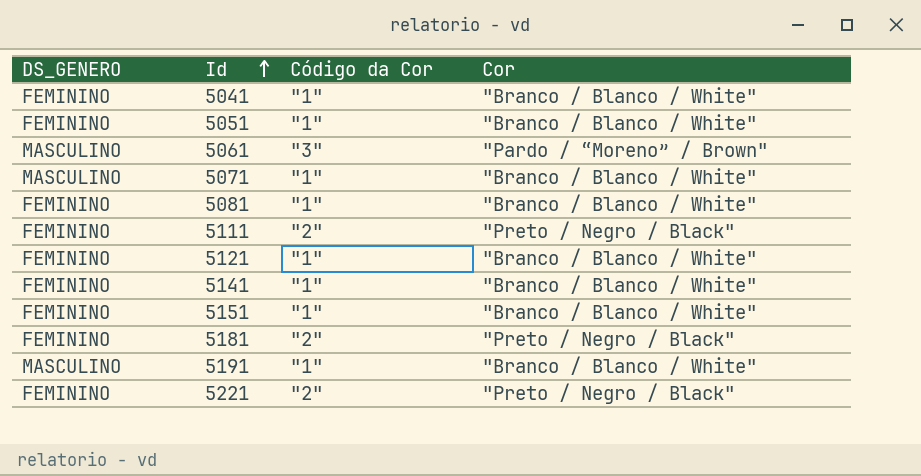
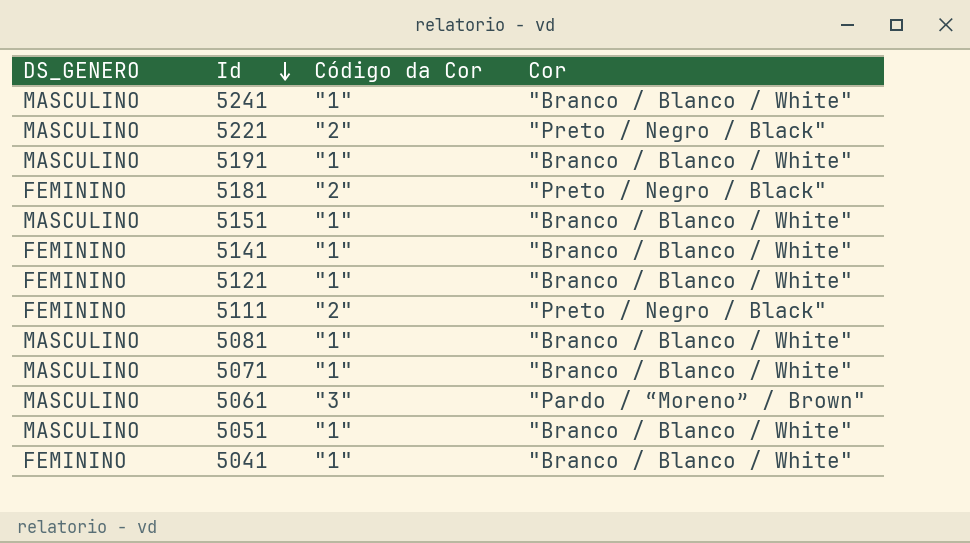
row order: Id ascending -> Id descending
row 5241: none -> MASCULINO | "1" | "Branco / Blanco / White"
5221 | DS_GENERO: FEMININO -> MASCULINO
5151 | DS_GENERO: FEMININO -> MASCULINO
5081 | DS_GENERO: FEMININO -> MASCULINO
5051 | DS_GENERO: FEMININO -> MASCULINO

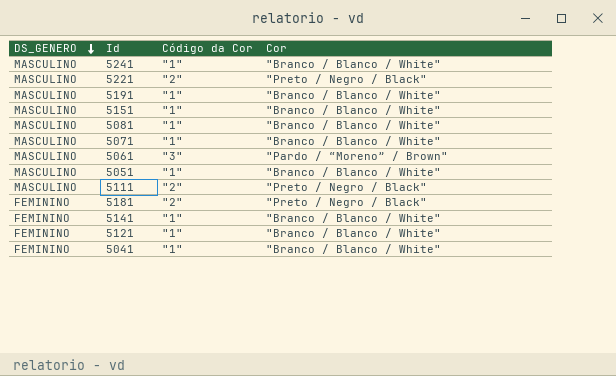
row order: Id descending -> DS_GENERO descending
5111 | DS_GENERO: FEMININO -> MASCULINO

